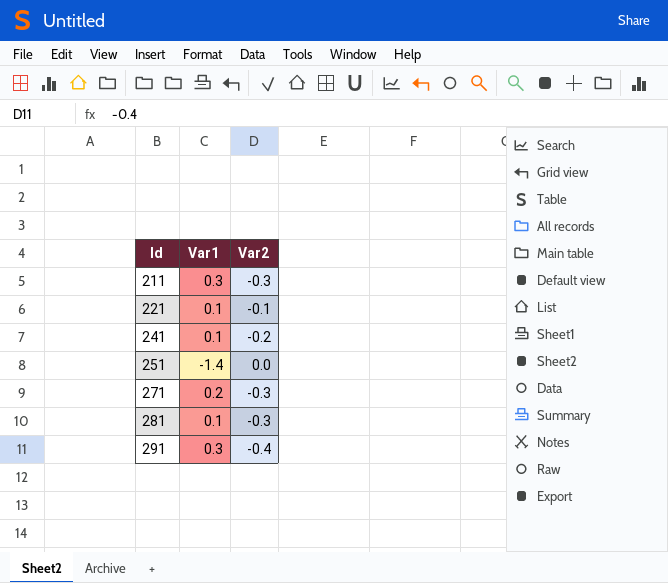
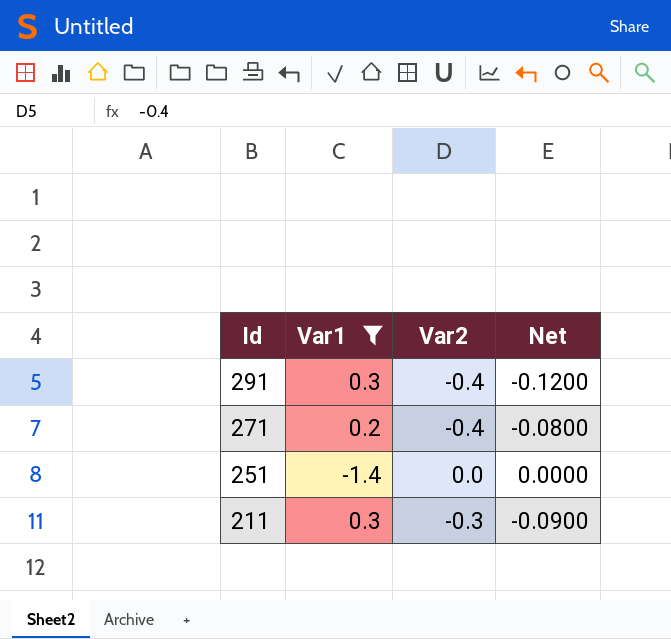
filter: none -> Var1 != 0.1
row order: Id ascending -> Id descending
column Net | formula: none -> [Var1] * [Var2]
271 | Var2: -0.3 -> -0.4

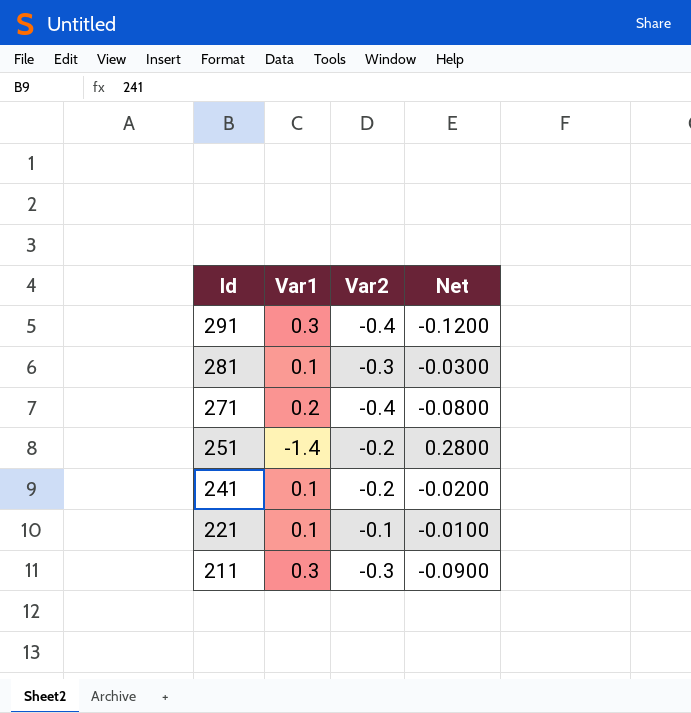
filter: Var1 != 0.1 -> none
251 | Var2: 0.0 -> -0.2
251 | Net: 0.0000 -> 0.2800

